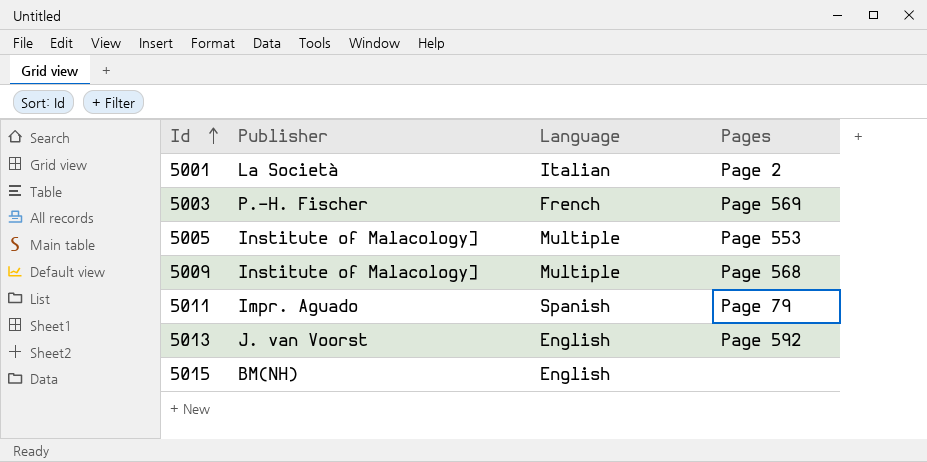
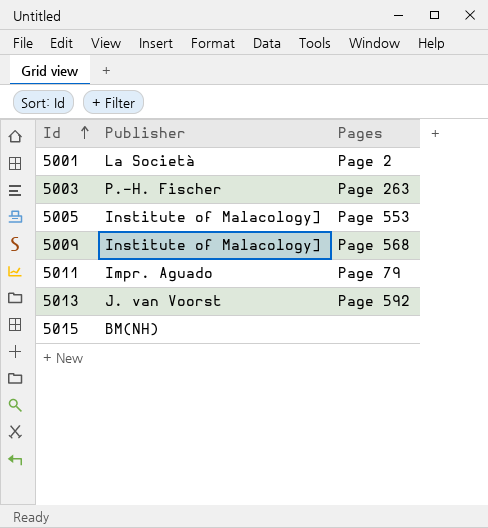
column Language | position: 3 -> none
5003 | Pages: Page 569 -> Page 263

